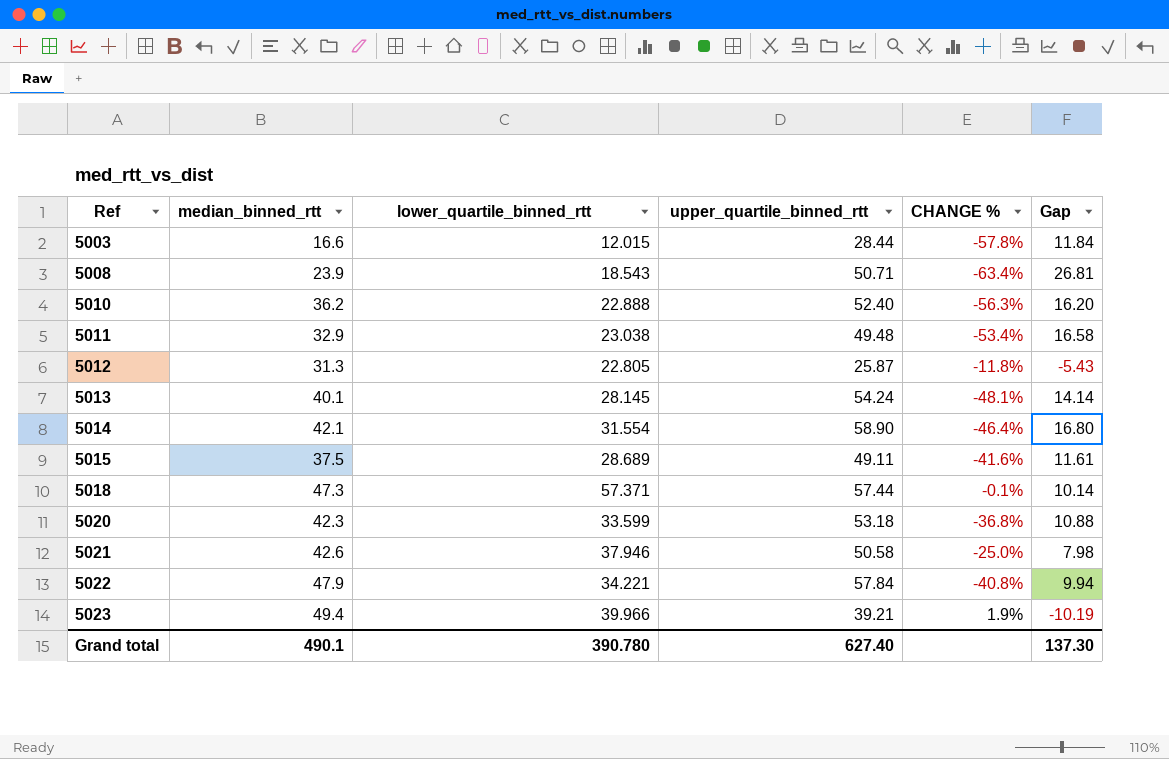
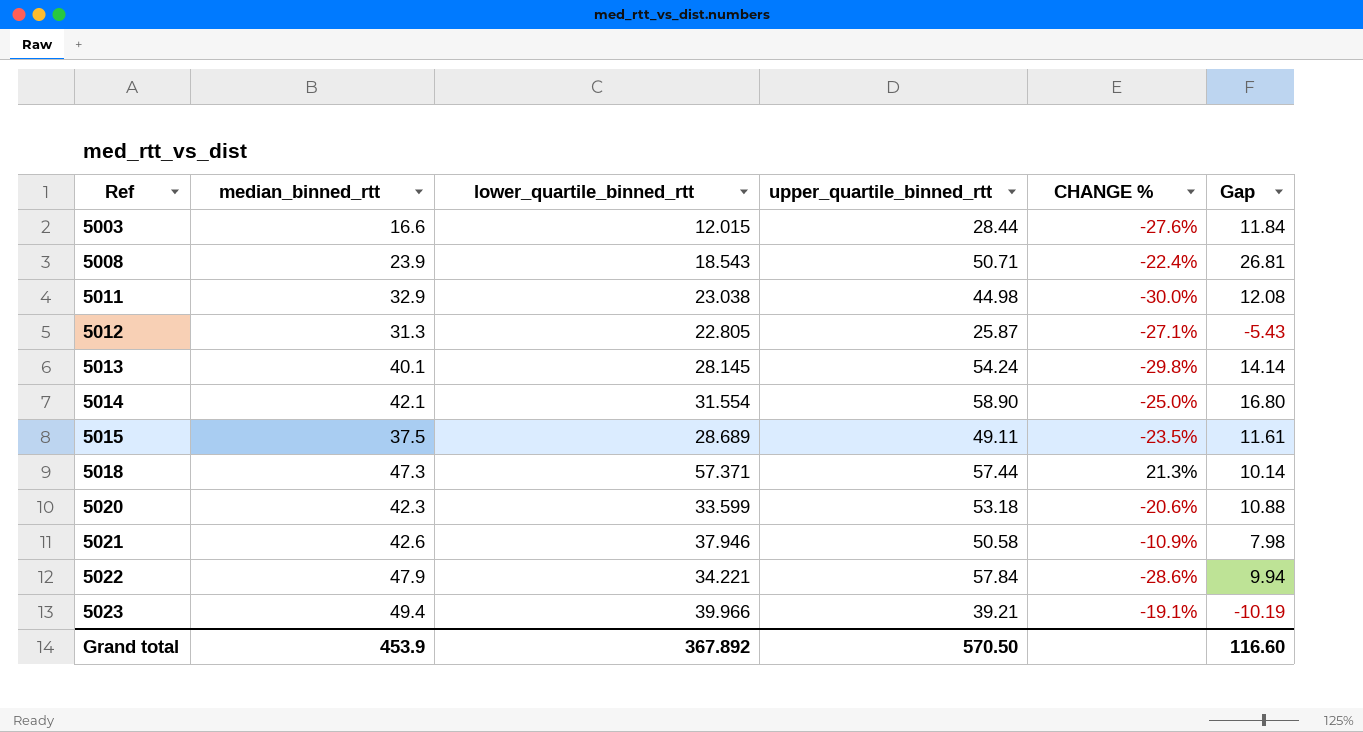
column CHANGE % | formula: ([lower_quartile_binned_rtt] - [upper_quartile_binned_rtt]) / [upper_quartile_binned_rtt] -> ([lower_quartile_binned_rtt] - [median_binned_rtt]) / [median_binned_rtt]
row 5010: 36.2 | 22.888 | 52.40 | -56.3% | 16.20 -> none
5011 | upper_quartile_binned_rtt: 49.48 -> 44.98
5011 | Gap: 16.58 -> 12.08
Grand total | median_binned_rtt: 490.1 -> 453.9
Grand total | lower_quartile_binned_rtt: 390.780 -> 367.892
Grand total | upper_quartile_binned_rtt: 627.40 -> 570.50
Grand total | Gap: 137.30 -> 116.60

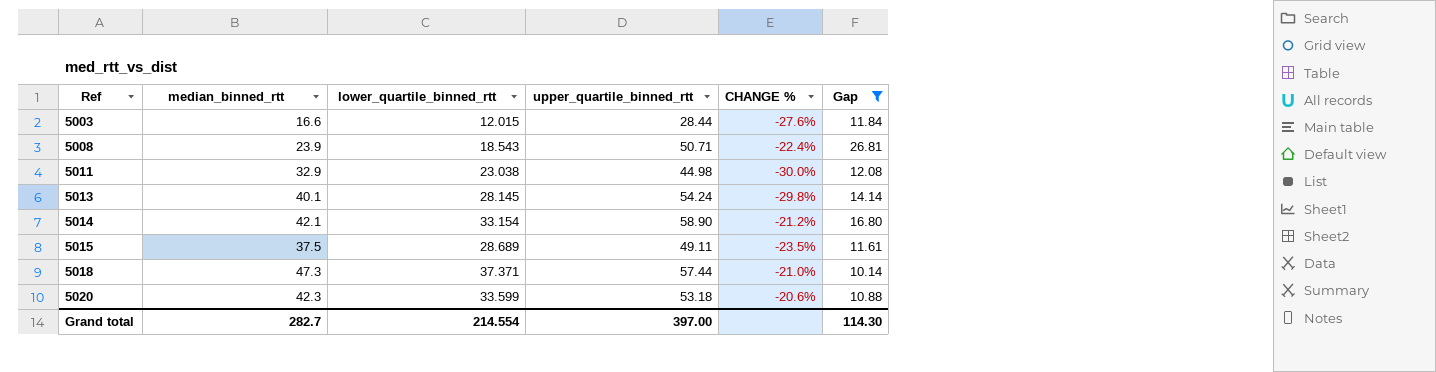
filter: none -> Gap >= 10.14
5014 | lower_quartile_binned_rtt: 31.554 -> 33.154
5014 | CHANGE %: -25.0% -> -21.2%
5018 | lower_quartile_binned_rtt: 57.371 -> 37.371
5018 | CHANGE %: 21.3% -> -21.0%
Grand total | median_binned_rtt: 453.9 -> 282.7
Grand total | lower_quartile_binned_rtt: 367.892 -> 214.554
Grand total | upper_quartile_binned_rtt: 570.50 -> 397.00
Grand total | Gap: 116.60 -> 114.30

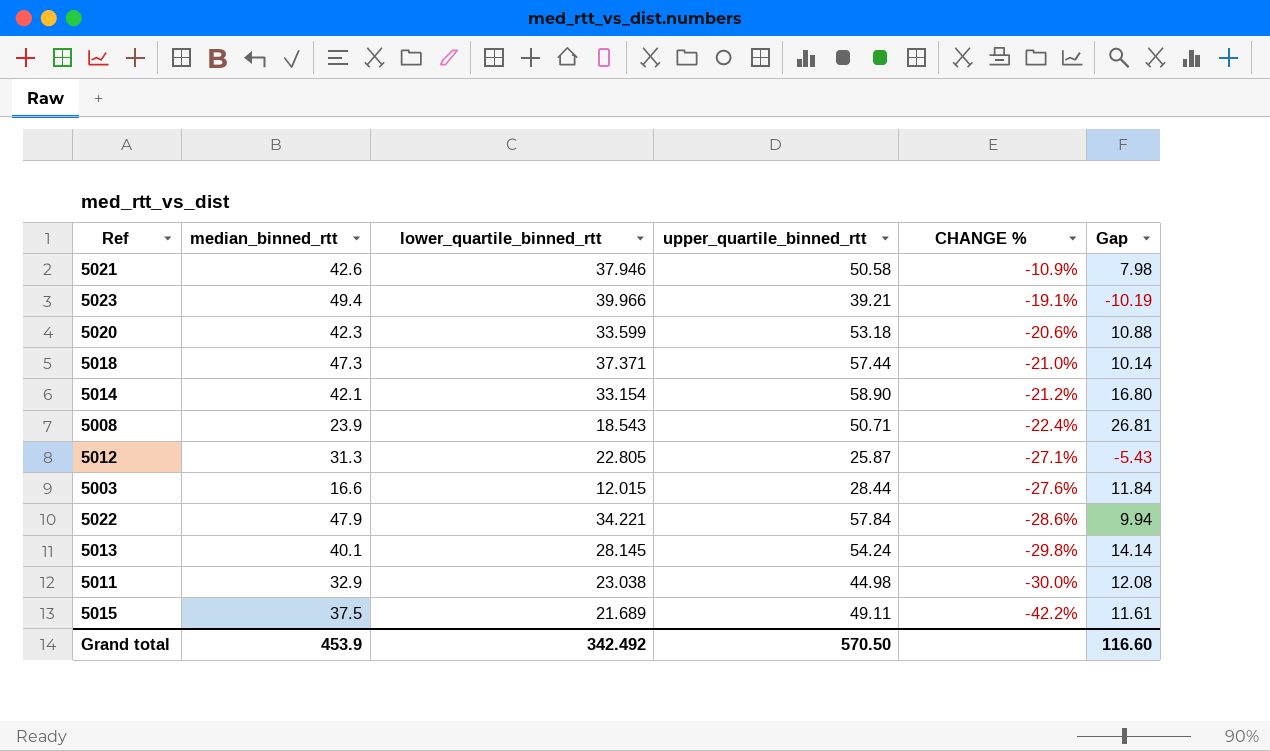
filter: Gap >= 10.14 -> none
row order: Ref ascending -> CHANGE % descending
5015 | lower_quartile_binned_rtt: 28.689 -> 21.689
5015 | CHANGE %: -23.5% -> -42.2%
Grand total | median_binned_rtt: 282.7 -> 453.9
Grand total | lower_quartile_binned_rtt: 214.554 -> 342.492
Grand total | upper_quartile_binned_rtt: 397.00 -> 570.50
Grand total | Gap: 114.30 -> 116.60

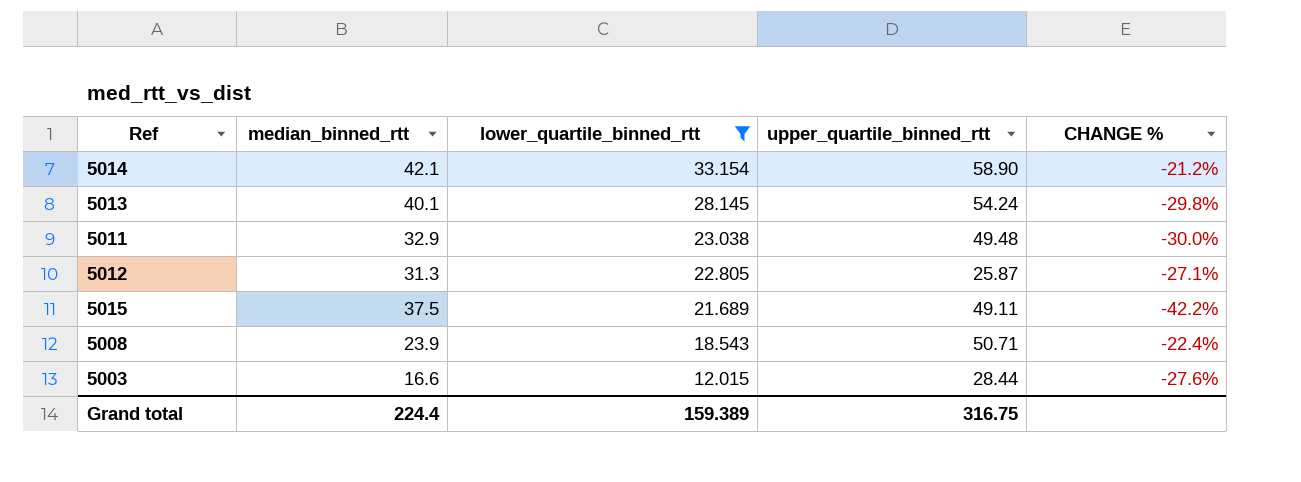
filter: none -> lower_quartile_binned_rtt <= 33.154
row order: CHANGE % descending -> lower_quartile_binned_rtt descending
column Gap | formula: [upper_quartile_binned_rtt] - [median_binned_rtt] -> none
5011 | upper_quartile_binned_rtt: 44.98 -> 49.48
Grand total | median_binned_rtt: 453.9 -> 224.4
Grand total | lower_quartile_binned_rtt: 342.492 -> 159.389
Grand total | upper_quartile_binned_rtt: 570.50 -> 316.75

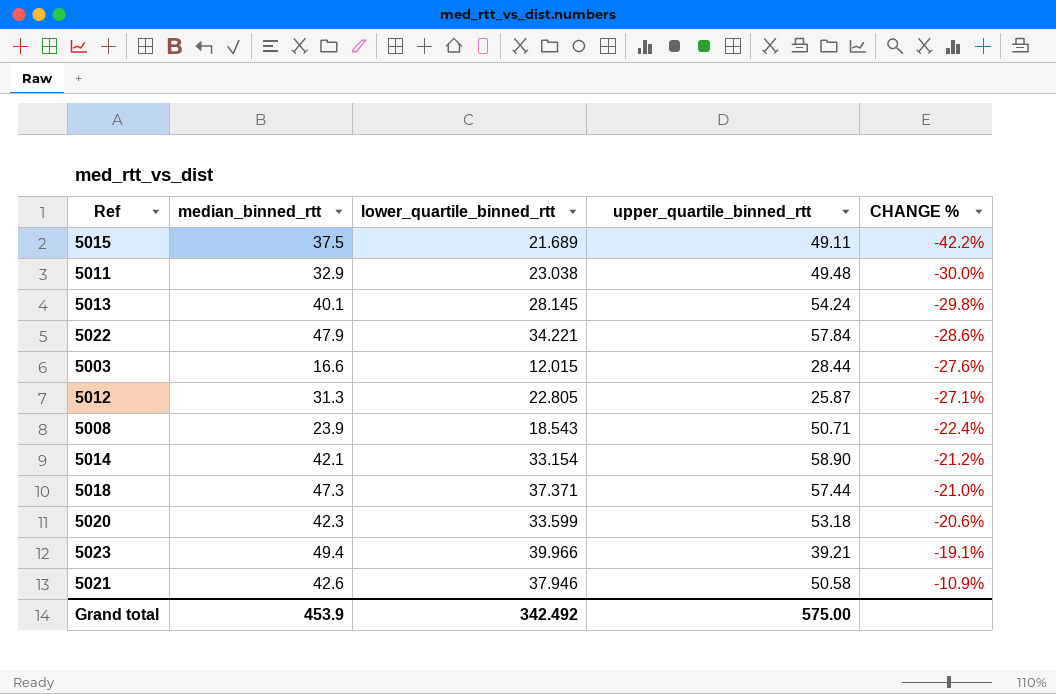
filter: lower_quartile_binned_rtt <= 33.154 -> none
row order: lower_quartile_binned_rtt descending -> CHANGE % ascending
Grand total | median_binned_rtt: 224.4 -> 453.9
Grand total | lower_quartile_binned_rtt: 159.389 -> 342.492
Grand total | upper_quartile_binned_rtt: 316.75 -> 575.00

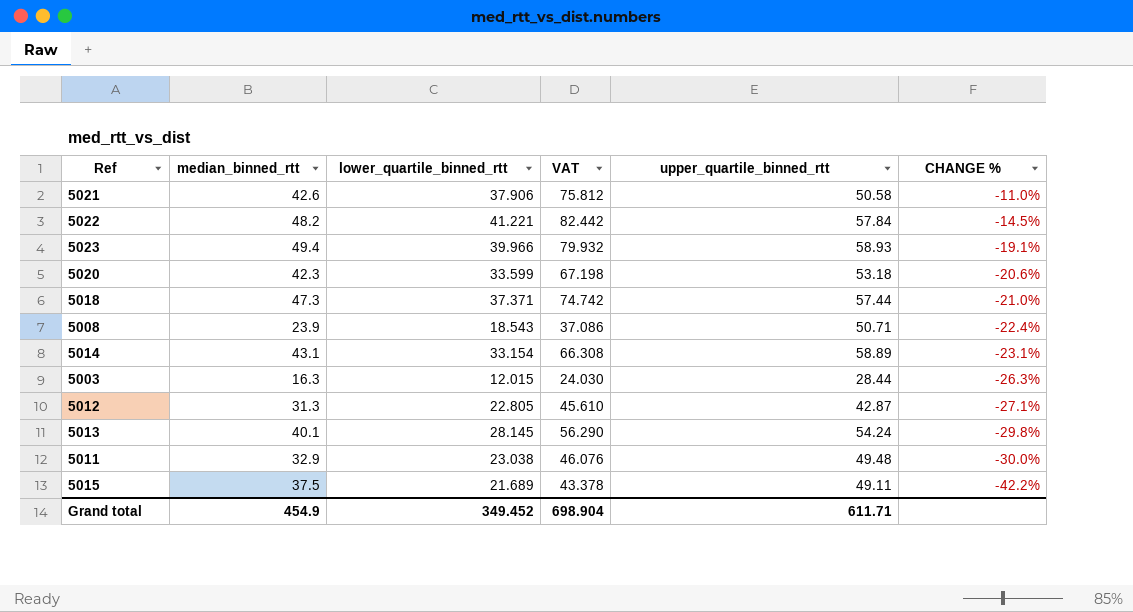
row order: CHANGE % ascending -> CHANGE % descending
column VAT | formula: none -> [lower_quartile_binned_rtt] * 2
5021 | lower_quartile_binned_rtt: 37.946 -> 37.906
5021 | CHANGE %: -10.9% -> -11.0%
5022 | median_binned_rtt: 47.9 -> 48.2
5022 | lower_quartile_binned_rtt: 34.221 -> 41.221
5022 | CHANGE %: -28.6% -> -14.5%
5023 | upper_quartile_binned_rtt: 39.21 -> 58.93
5014 | median_binned_rtt: 42.1 -> 43.1
5014 | upper_quartile_binned_rtt: 58.90 -> 58.89
5014 | CHANGE %: -21.2% -> -23.1%
5003 | median_binned_rtt: 16.6 -> 16.3
5003 | CHANGE %: -27.6% -> -26.3%
5012 | upper_quartile_binned_rtt: 25.87 -> 42.87
Grand total | median_binned_rtt: 453.9 -> 454.9
Grand total | lower_quartile_binned_rtt: 342.492 -> 349.452
Grand total | upper_quartile_binned_rtt: 575.00 -> 611.71

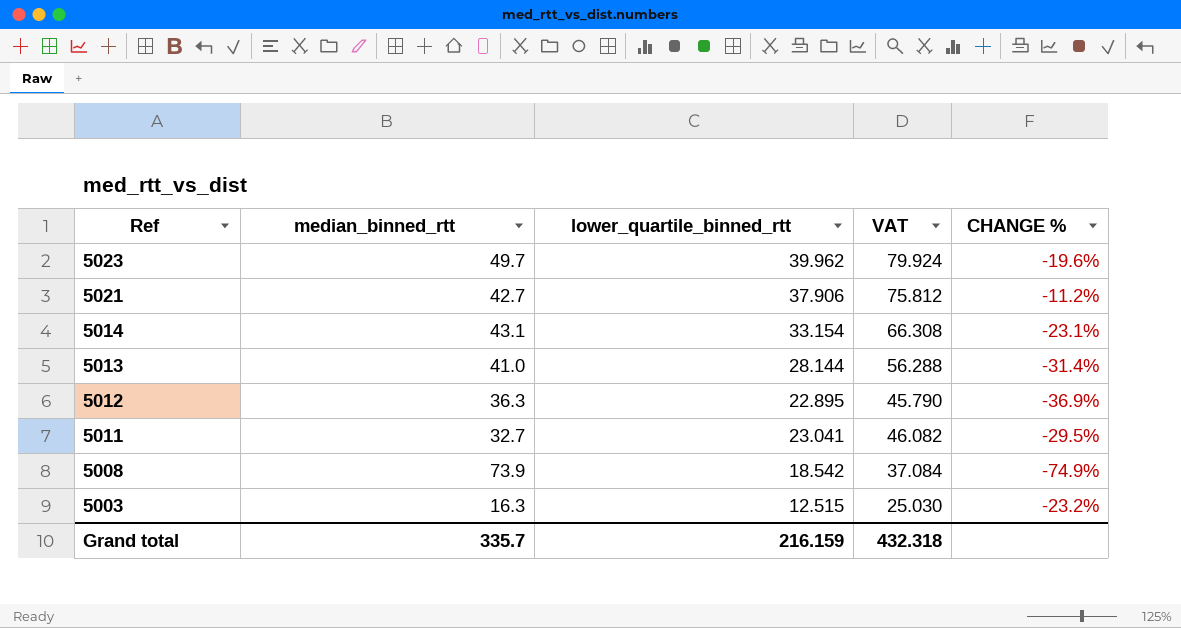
row order: CHANGE % descending -> Ref descending
column upper_quartile_binned_rtt | position: 5 -> none
row 5022: 48.2 | 41.221 | 82.442 | 57.84 | -14.5% -> none
row 5020: 42.3 | 33.599 | 67.198 | 53.18 | -20.6% -> none
row 5018: 47.3 | 37.371 | 74.742 | 57.44 | -21.0% -> none
row 5015: 37.5 | 21.689 | 43.378 | 49.11 | -42.2% -> none
5023 | median_binned_rtt: 49.4 -> 49.7
5023 | lower_quartile_binned_rtt: 39.966 -> 39.962
5023 | VAT: 79.932 -> 79.924
5023 | CHANGE %: -19.1% -> -19.6%
5021 | median_binned_rtt: 42.6 -> 42.7
5021 | CHANGE %: -11.0% -> -11.2%
5013 | median_binned_rtt: 40.1 -> 41.0
5013 | lower_quartile_binned_rtt: 28.145 -> 28.144
5013 | VAT: 56.290 -> 56.288
5013 | CHANGE %: -29.8% -> -31.4%
5012 | median_binned_rtt: 31.3 -> 36.3
5012 | lower_quartile_binned_rtt: 22.805 -> 22.895
5012 | VAT: 45.610 -> 45.790
5012 | CHANGE %: -27.1% -> -36.9%
5011 | median_binned_rtt: 32.9 -> 32.7
5011 | lower_quartile_binned_rtt: 23.038 -> 23.041
5011 | VAT: 46.076 -> 46.082
5011 | CHANGE %: -30.0% -> -29.5%
5008 | median_binned_rtt: 23.9 -> 73.9
5008 | lower_quartile_binned_rtt: 18.543 -> 18.542
5008 | VAT: 37.086 -> 37.084
5008 | CHANGE %: -22.4% -> -74.9%
5003 | lower_quartile_binned_rtt: 12.015 -> 12.515
5003 | VAT: 24.030 -> 25.030
5003 | CHANGE %: -26.3% -> -23.2%
Grand total | median_binned_rtt: 454.9 -> 335.7
Grand total | lower_quartile_binned_rtt: 349.452 -> 216.159
Grand total | VAT: 698.904 -> 432.318

